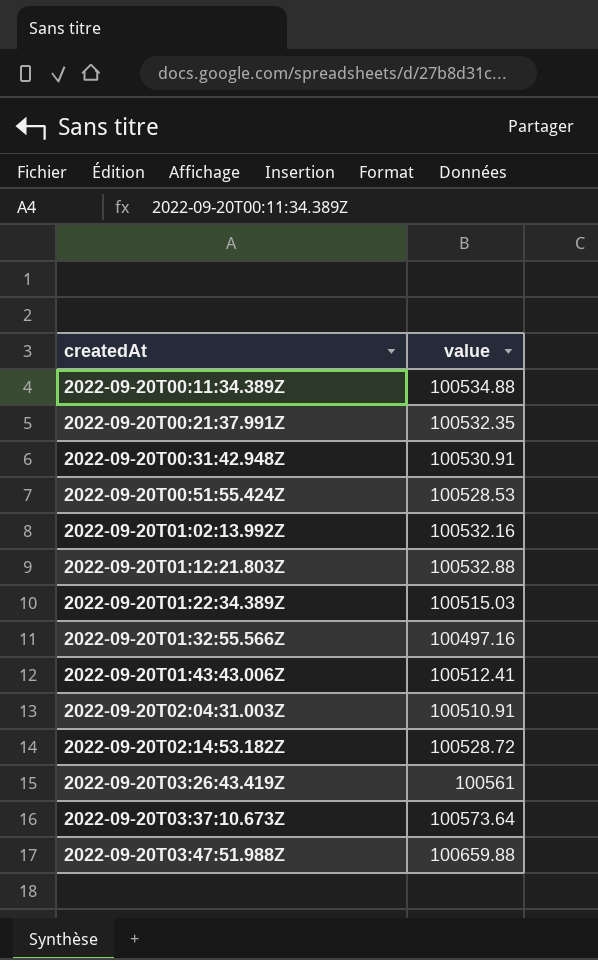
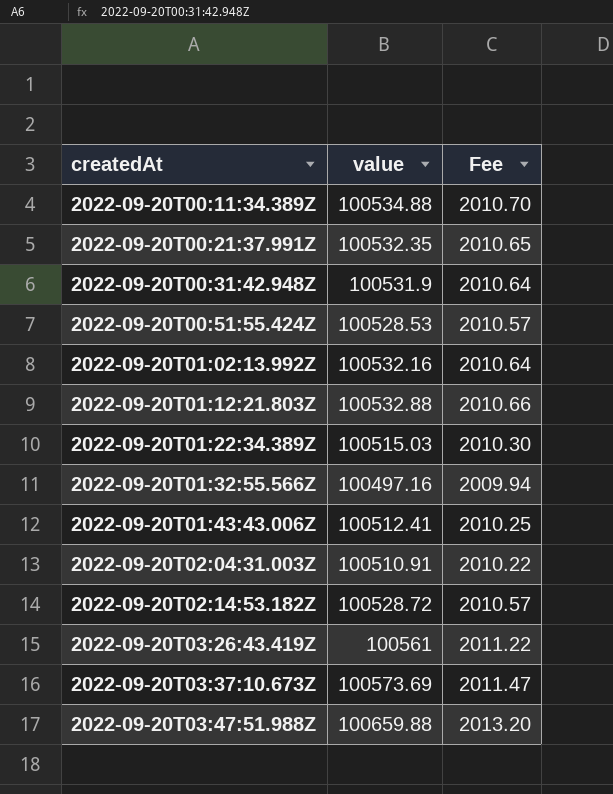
column Fee | formula: none -> [value] * 0.02
2022-09-20T00:31:42.948Z | value: 100530.91 -> 100531.9
2022-09-20T03:37:10.673Z | value: 100573.64 -> 100573.69

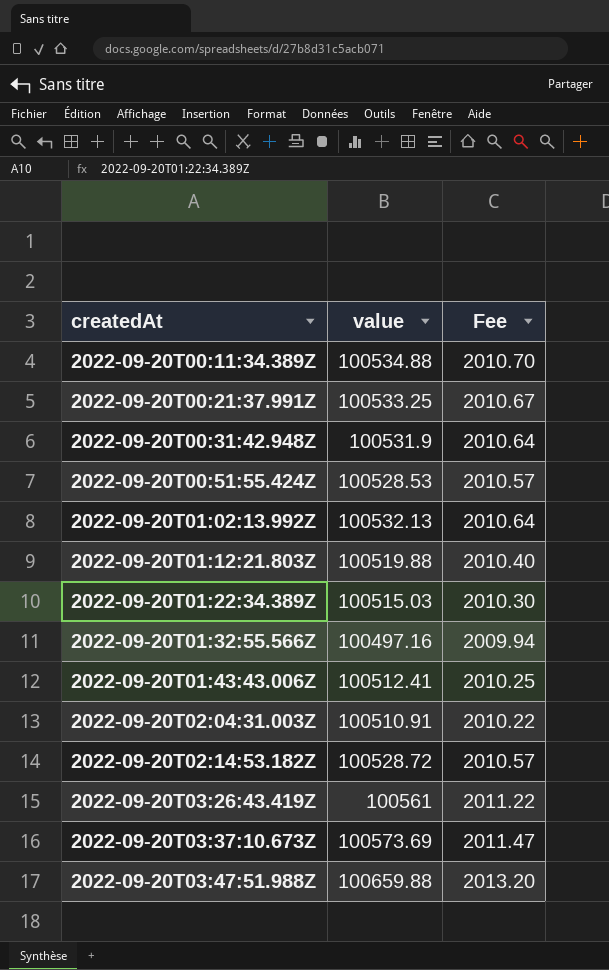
2022-09-20T00:21:37.991Z | value: 100532.35 -> 100533.25
2022-09-20T00:21:37.991Z | Fee: 2010.65 -> 2010.67
2022-09-20T01:02:13.992Z | value: 100532.16 -> 100532.13
2022-09-20T01:12:21.803Z | value: 100532.88 -> 100519.88
2022-09-20T01:12:21.803Z | Fee: 2010.66 -> 2010.40

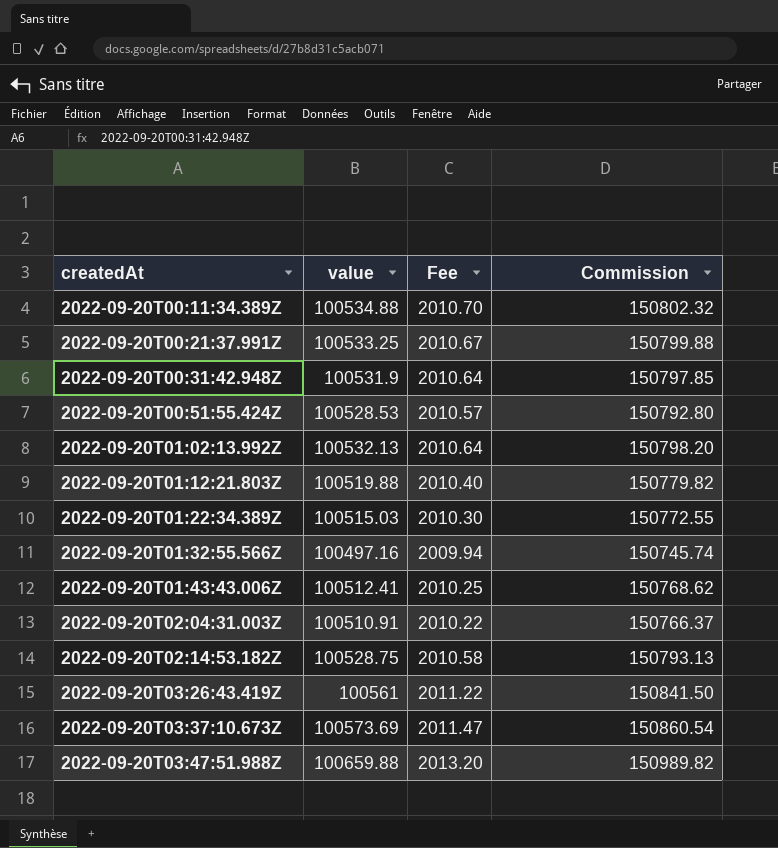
column Commission | formula: none -> [value] * 1.5
2022-09-20T02:14:53.182Z | value: 100528.72 -> 100528.75
2022-09-20T02:14:53.182Z | Fee: 2010.57 -> 2010.58

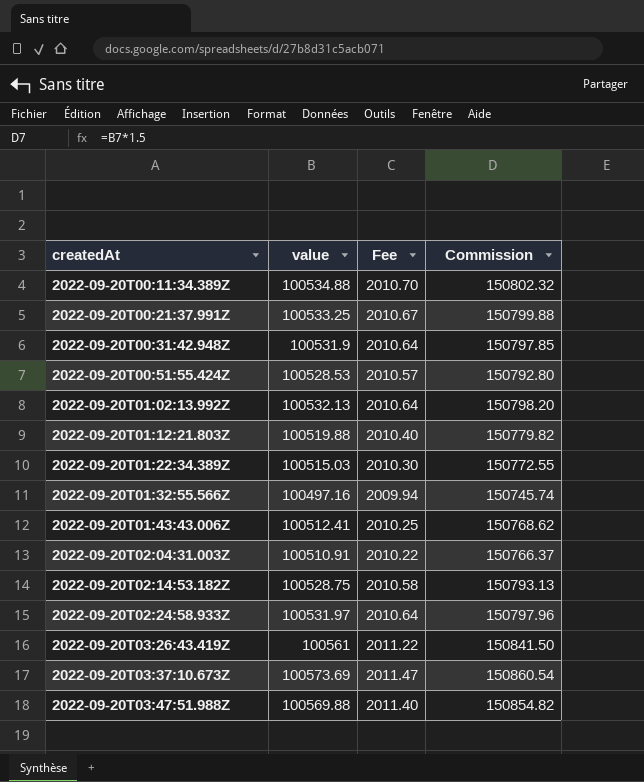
row 2022-09-20T02:24:58.933Z: none -> 100531.97 | 2010.64 | 150797.96
2022-09-20T03:47:51.988Z | value: 100659.88 -> 100569.88
2022-09-20T03:47:51.988Z | Fee: 2013.20 -> 2011.40
2022-09-20T03:47:51.988Z | Commission: 150989.82 -> 150854.82

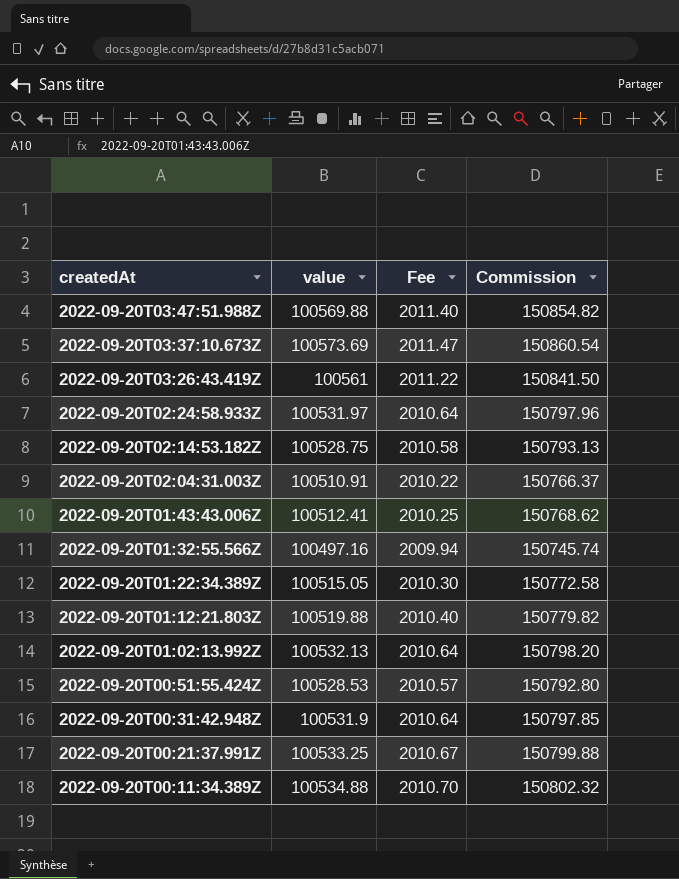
row order: createdAt ascending -> createdAt descending
2022-09-20T01:22:34.389Z | value: 100515.03 -> 100515.05
2022-09-20T01:22:34.389Z | Commission: 150772.55 -> 150772.58

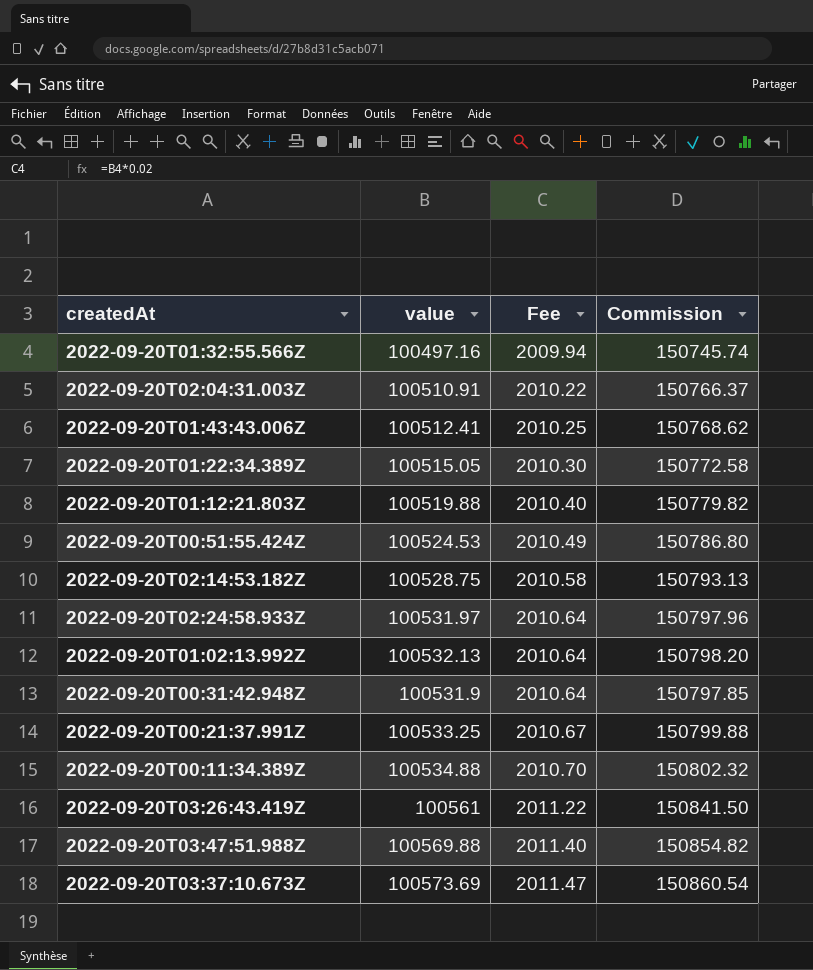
row order: createdAt descending -> Fee ascending
2022-09-20T00:51:55.424Z | value: 100528.53 -> 100524.53
2022-09-20T00:51:55.424Z | Fee: 2010.57 -> 2010.49
2022-09-20T00:51:55.424Z | Commission: 150792.80 -> 150786.80

